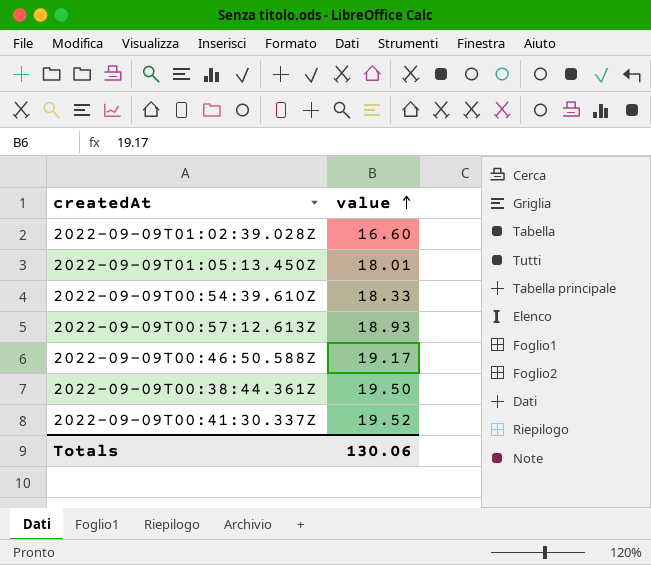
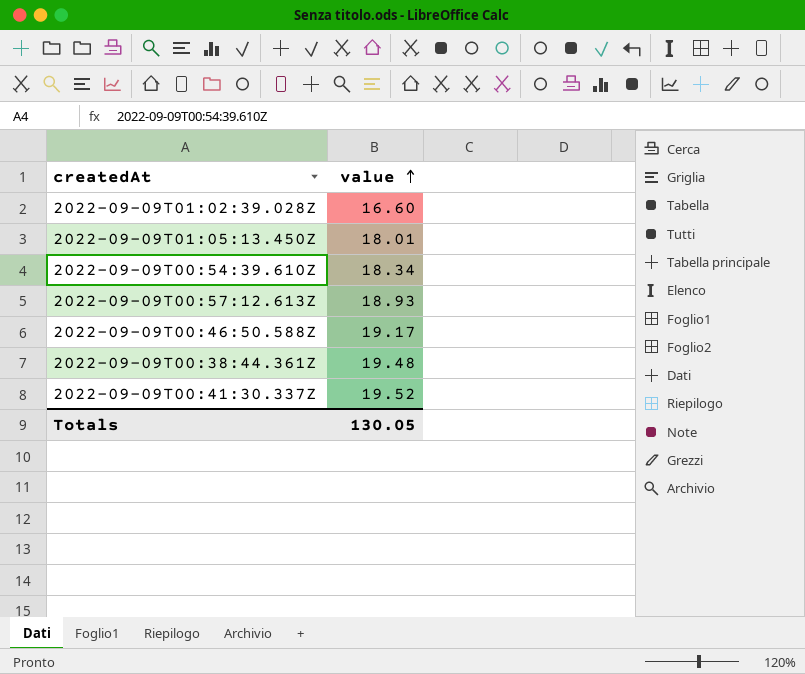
2022-09-09T00:54:39.610Z | value: 18.33 -> 18.34
2022-09-09T00:38:44.361Z | value: 19.50 -> 19.48
Totals | value: 130.06 -> 130.05

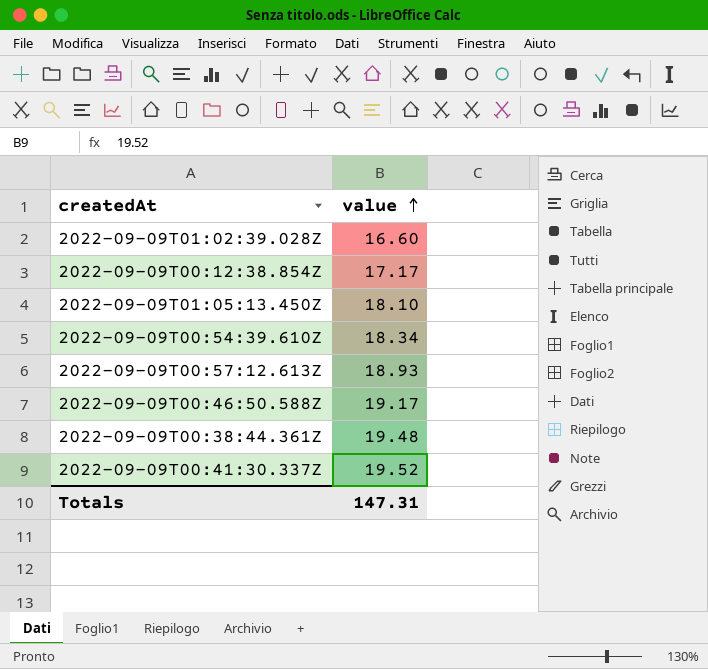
row 2022-09-09T00:12:38.854Z: none -> 17.17
2022-09-09T01:05:13.450Z | value: 18.01 -> 18.10
Totals | value: 130.05 -> 147.31

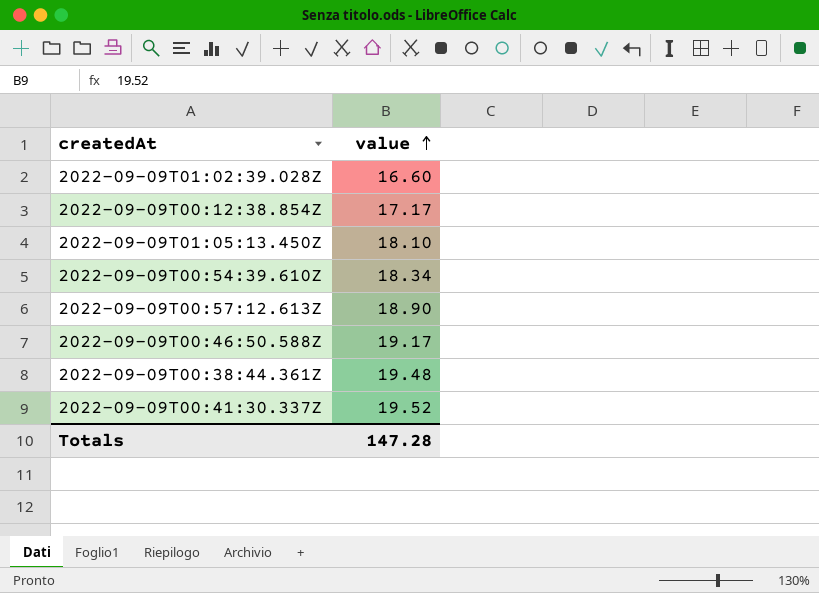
2022-09-09T00:57:12.613Z | value: 18.93 -> 18.90
Totals | value: 147.31 -> 147.28

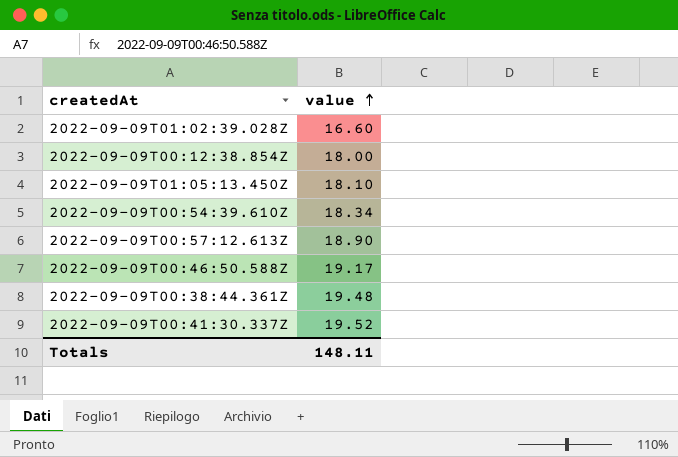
2022-09-09T00:12:38.854Z | value: 17.17 -> 18.00
Totals | value: 147.28 -> 148.11

